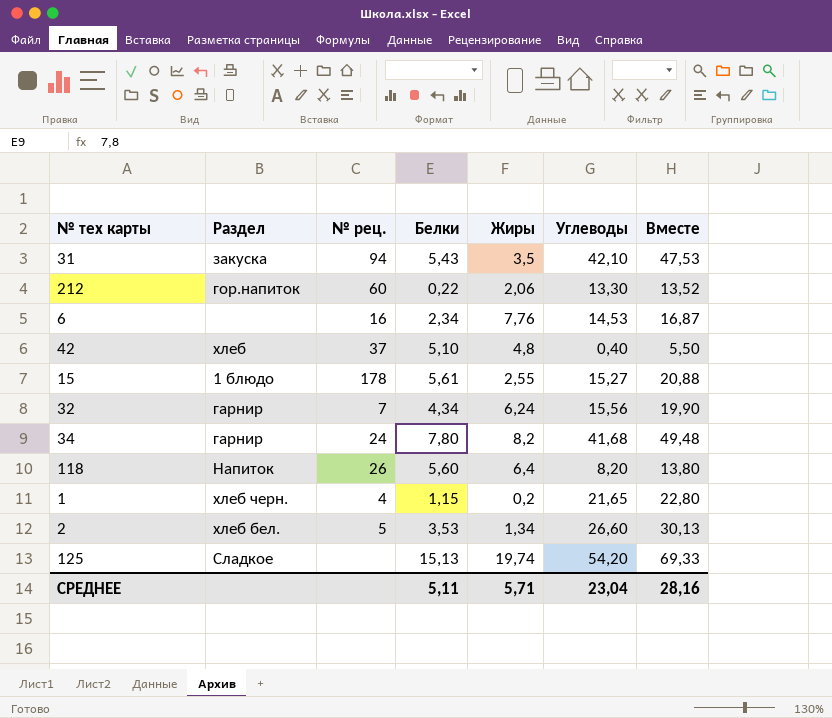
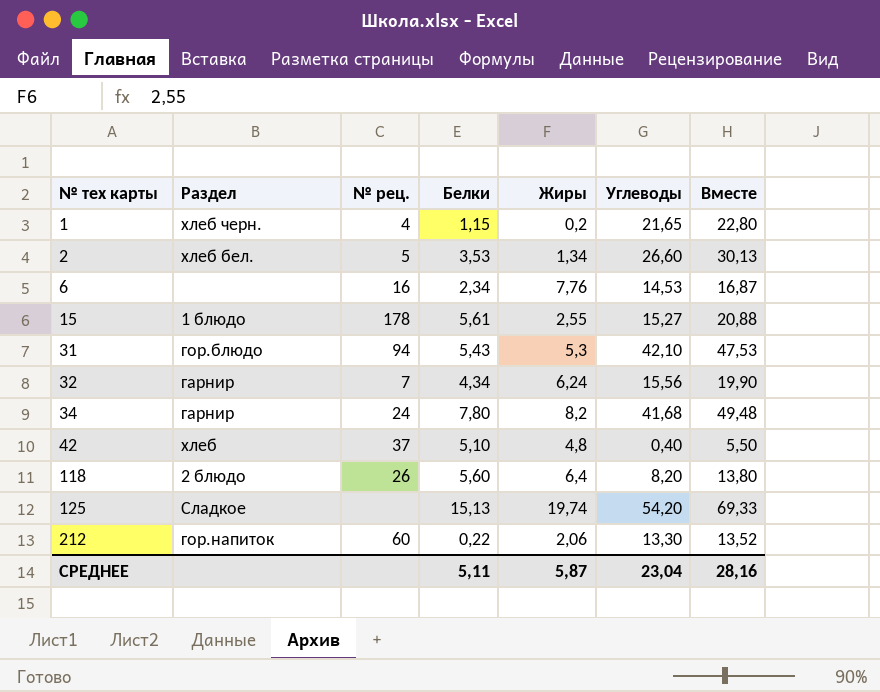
row order: none -> № тех карты ascending
31 | Раздел: закуска -> гор.блюдо
31 | Жиры: 3,5 -> 5,3
118 | Раздел: Напиток -> 2 блюдо
СРЕДНЕЕ | Жиры: 5,71 -> 5,87

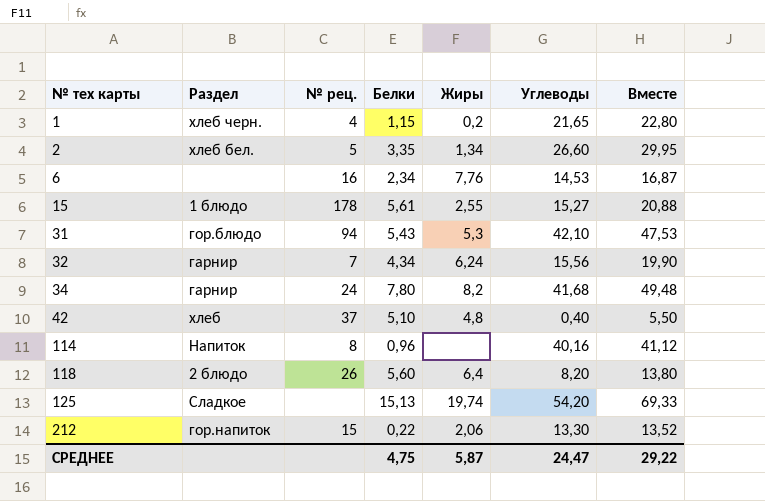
2 | Белки: 3,53 -> 3,35
2 | Вместе: 30,13 -> 29,95
row 114: none -> Напиток | 8 | 0,96 | none | 40,16 | 41,12
212 | № рец.: 60 -> 15
СРЕДНЕЕ | Белки: 5,11 -> 4,75
СРЕДНЕЕ | Углеводы: 23,04 -> 24,47
СРЕДНЕЕ | Вместе: 28,16 -> 29,22

